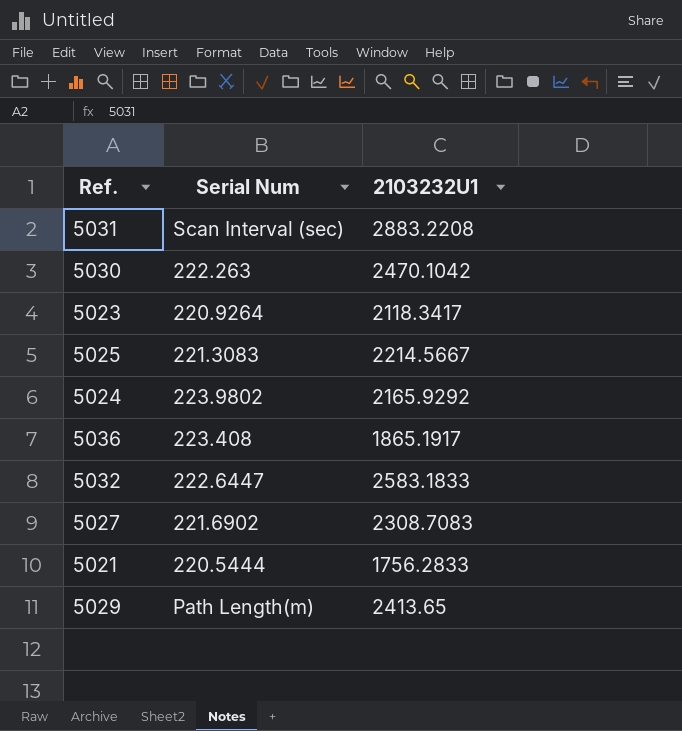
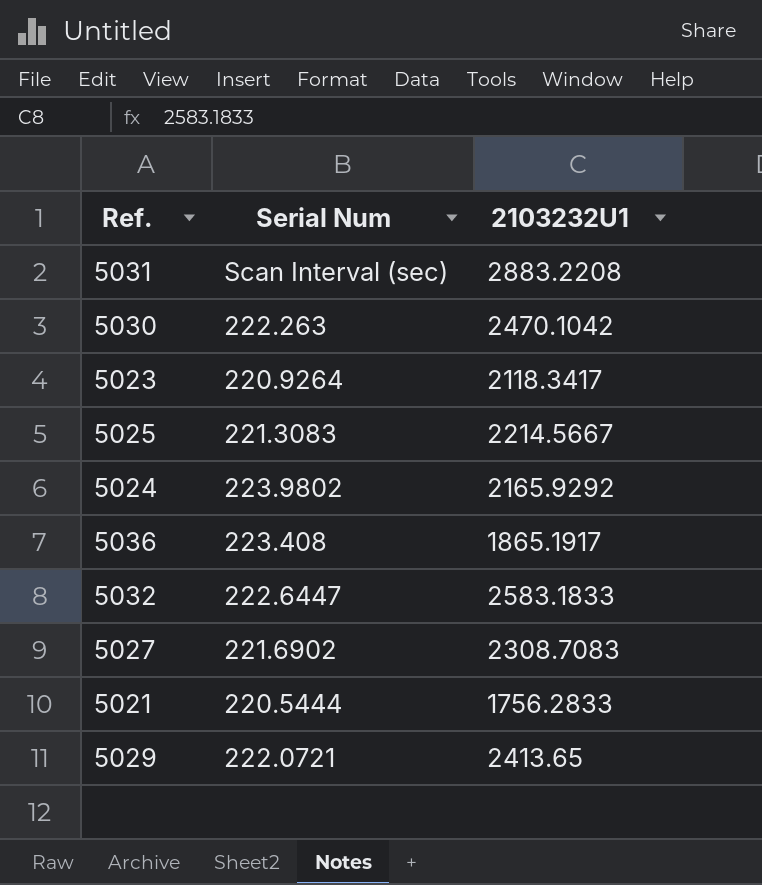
5029 | Serial Num: Path Length(m) -> 222.0721

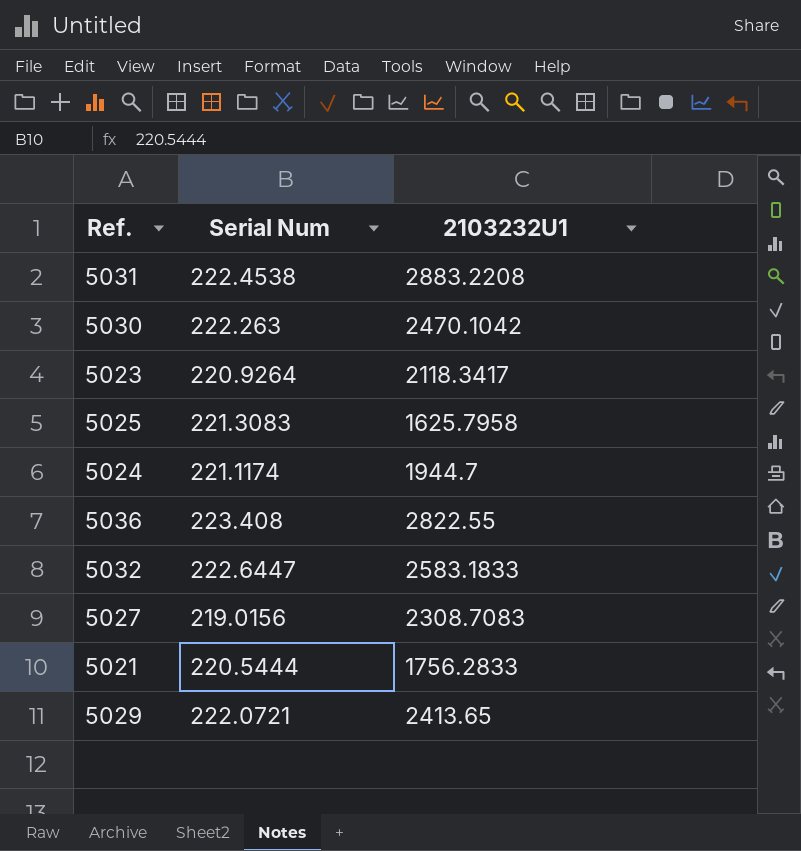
5031 | Serial Num: Scan Interval (sec) -> 222.4538
5025 | 2103232U1: 2214.5667 -> 1625.7958
5024 | Serial Num: 223.9802 -> 221.1174
5024 | 2103232U1: 2165.9292 -> 1944.7
5036 | 2103232U1: 1865.1917 -> 2822.55
5027 | Serial Num: 221.6902 -> 219.0156

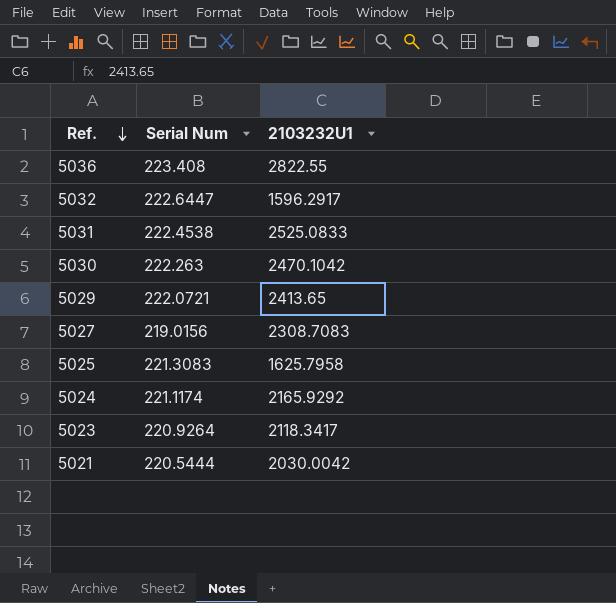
row order: none -> Ref. descending
5032 | 2103232U1: 2583.1833 -> 1596.2917
5031 | 2103232U1: 2883.2208 -> 2525.0833
5024 | 2103232U1: 1944.7 -> 2165.9292
5021 | 2103232U1: 1756.2833 -> 2030.0042

